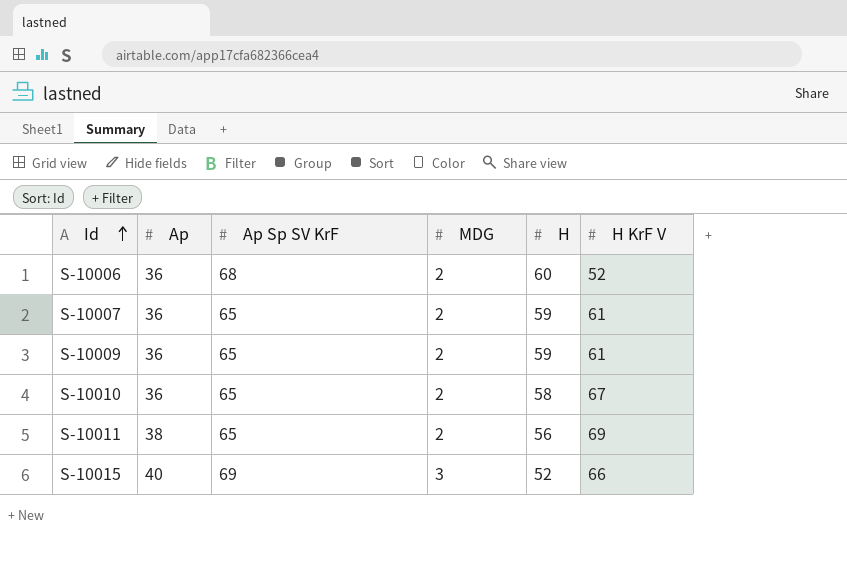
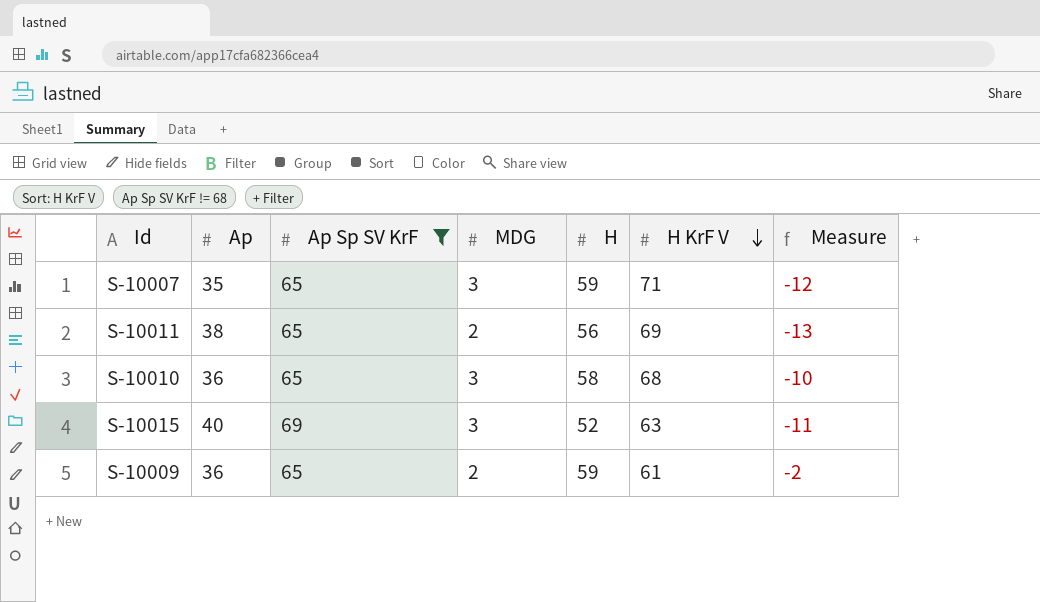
filter: none -> Ap Sp SV KrF != 68
row order: Id ascending -> H KrF V descending
column Measure | formula: none -> [H] - [H KrF V]
S-10007 | Ap: 36 -> 35
S-10007 | MDG: 2 -> 3
S-10007 | H KrF V: 61 -> 71
S-10010 | MDG: 2 -> 3
S-10010 | H KrF V: 67 -> 68
S-10015 | H KrF V: 66 -> 63

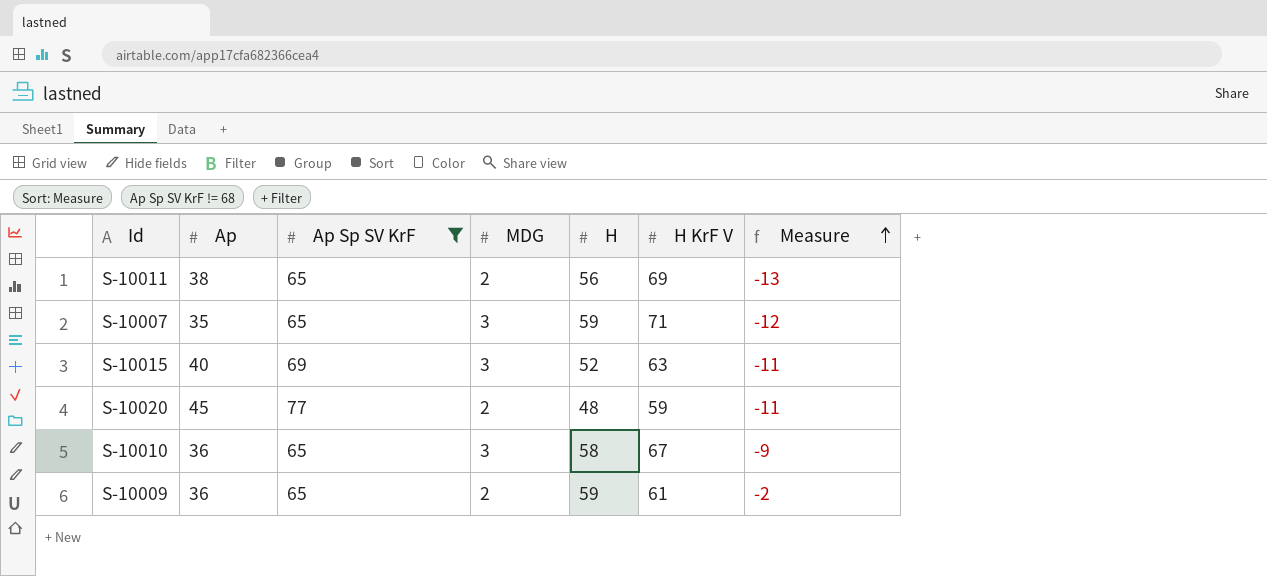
row order: H KrF V descending -> Measure ascending
row S-10020: none -> 45 | 77 | 2 | 48 | 59 | -11
S-10010 | H KrF V: 68 -> 67
S-10010 | Measure: -10 -> -9

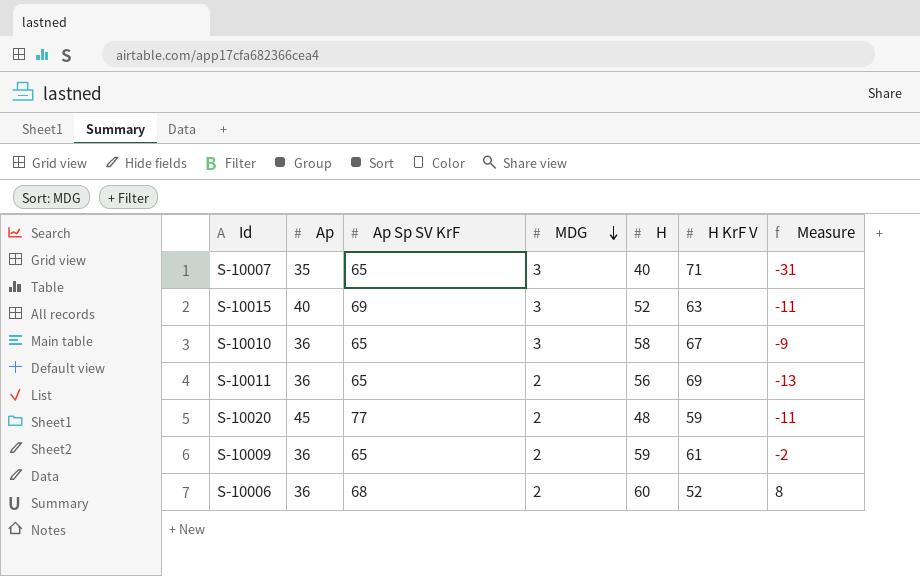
filter: Ap Sp SV KrF != 68 -> none
row order: Measure ascending -> MDG descending
S-10007 | H: 59 -> 40
S-10007 | Measure: -12 -> -31
S-10011 | Ap: 38 -> 36

